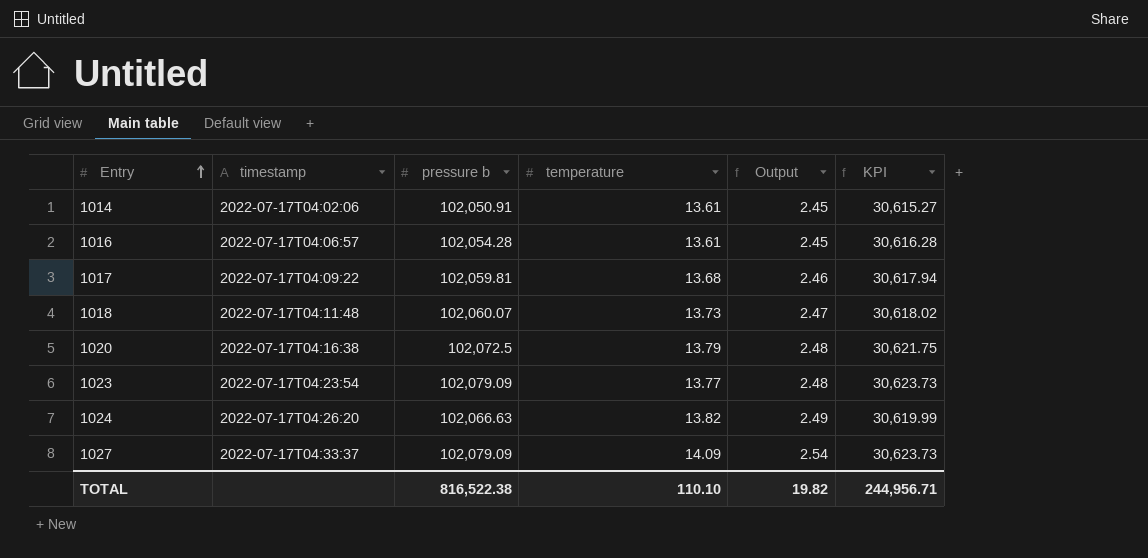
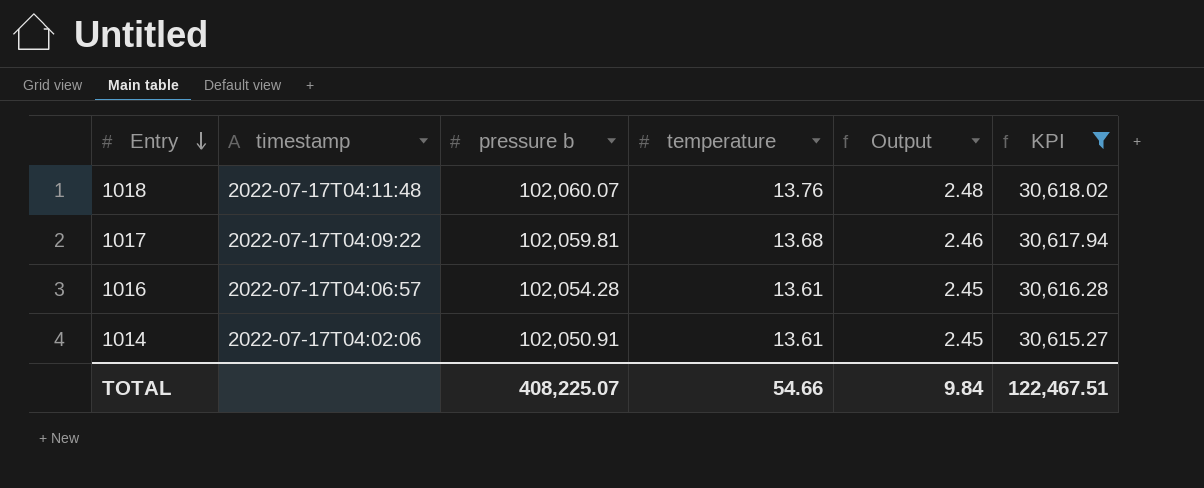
filter: none -> KPI <= 30,618.02
row order: Entry ascending -> Entry descending
1018 | temperature: 13.73 -> 13.76
1018 | Output: 2.47 -> 2.48
TOTAL | pressure b: 816,522.38 -> 408,225.07
TOTAL | temperature: 110.10 -> 54.66
TOTAL | Output: 19.82 -> 9.84
TOTAL | KPI: 244,956.71 -> 122,467.51

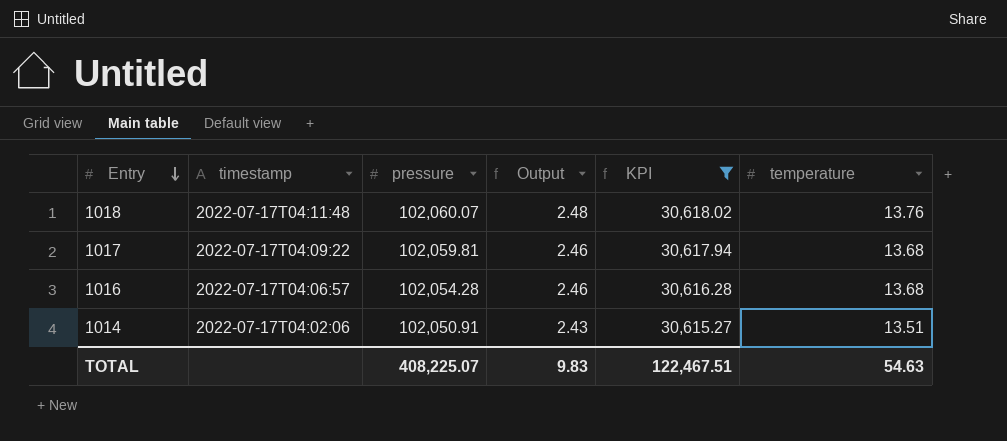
column name: pressure b -> pressure
column temperature | position: 4 -> 6
1016 | Output: 2.45 -> 2.46
1016 | temperature: 13.61 -> 13.68
1014 | Output: 2.45 -> 2.43
1014 | temperature: 13.61 -> 13.51
TOTAL | Output: 9.84 -> 9.83
TOTAL | temperature: 54.66 -> 54.63

